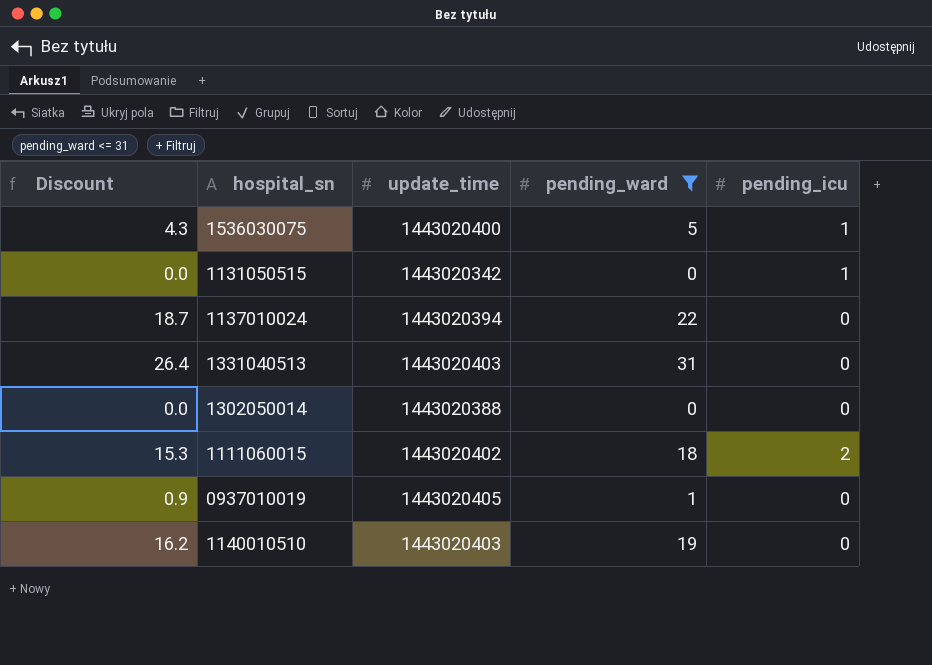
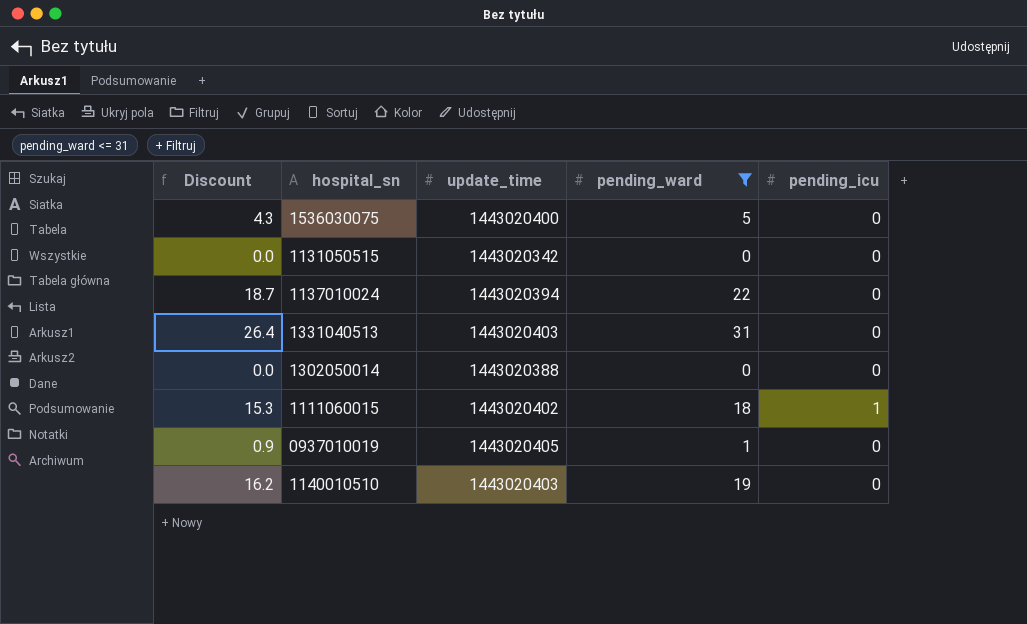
1536030075 | pending_icu: 1 -> 0
1131050515 | pending_icu: 1 -> 0
1111060015 | pending_icu: 2 -> 1

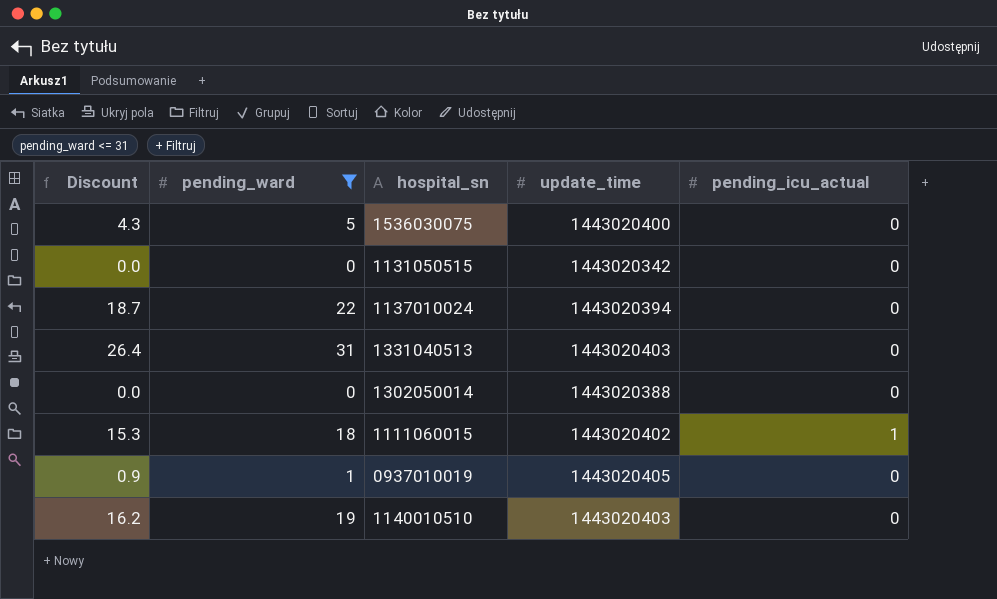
column pending_ward | position: 4 -> 2
column name: pending_icu -> pending_icu_actual

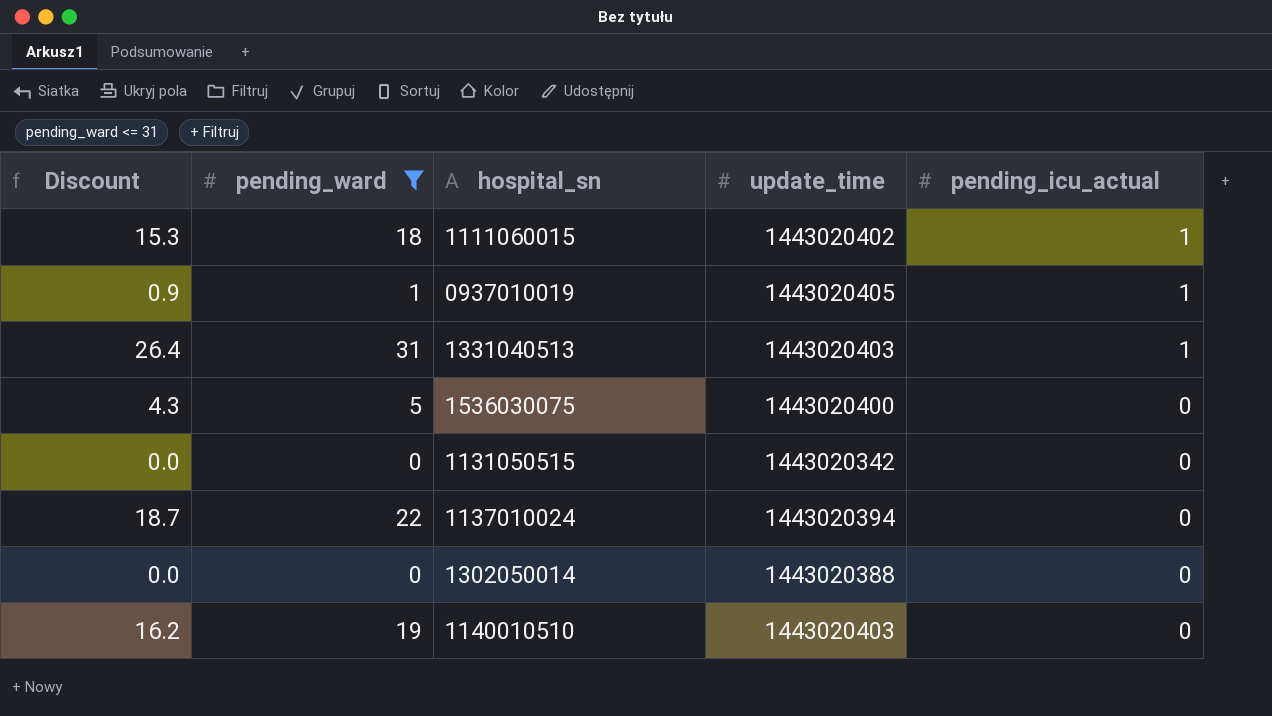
row order: none -> pending_icu_actual descending
0937010019 | pending_icu_actual: 0 -> 1
1331040513 | pending_icu_actual: 0 -> 1

